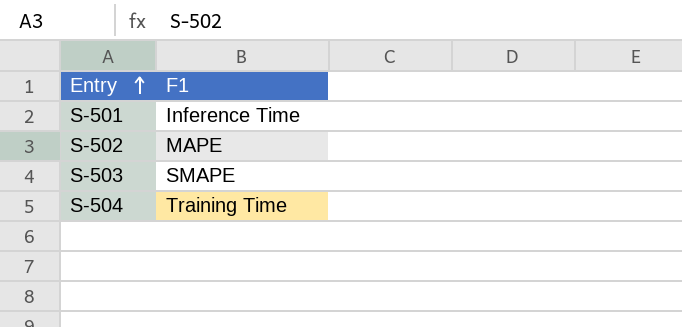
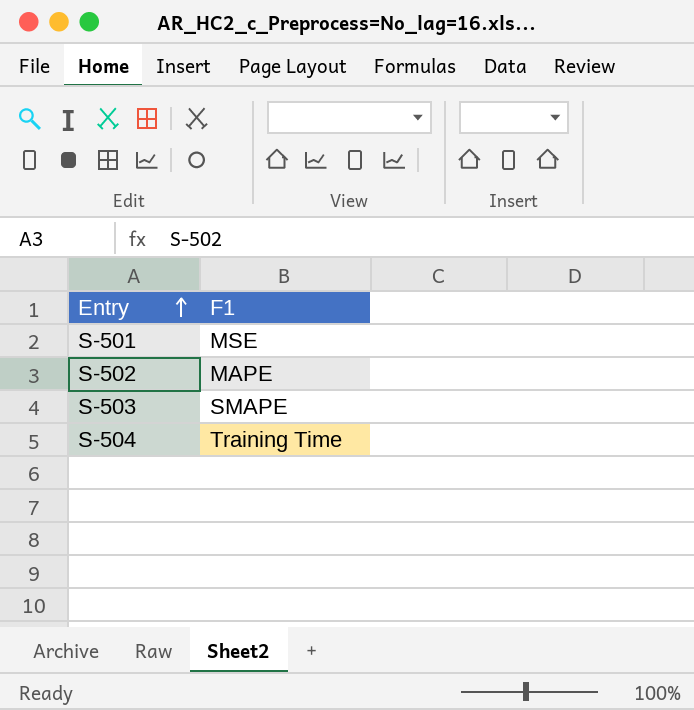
S-501 | F1: Inference Time -> MSE

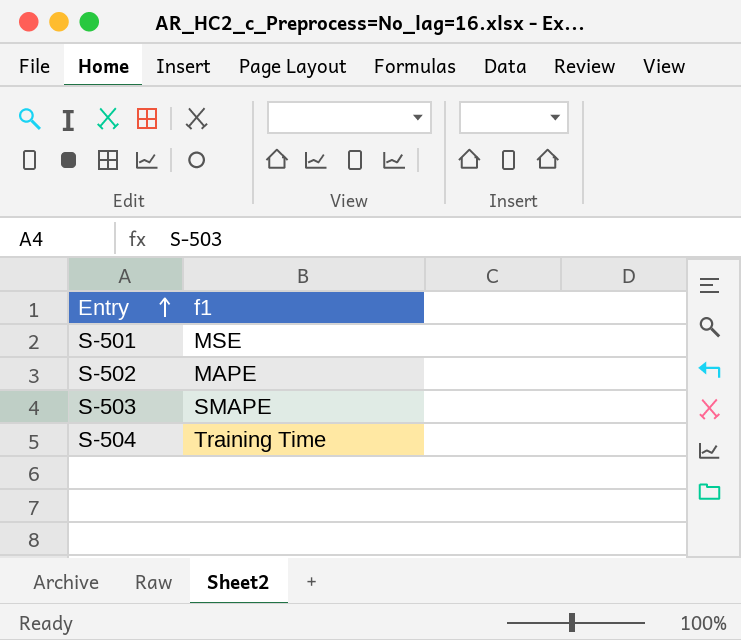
column name: F1 -> f1

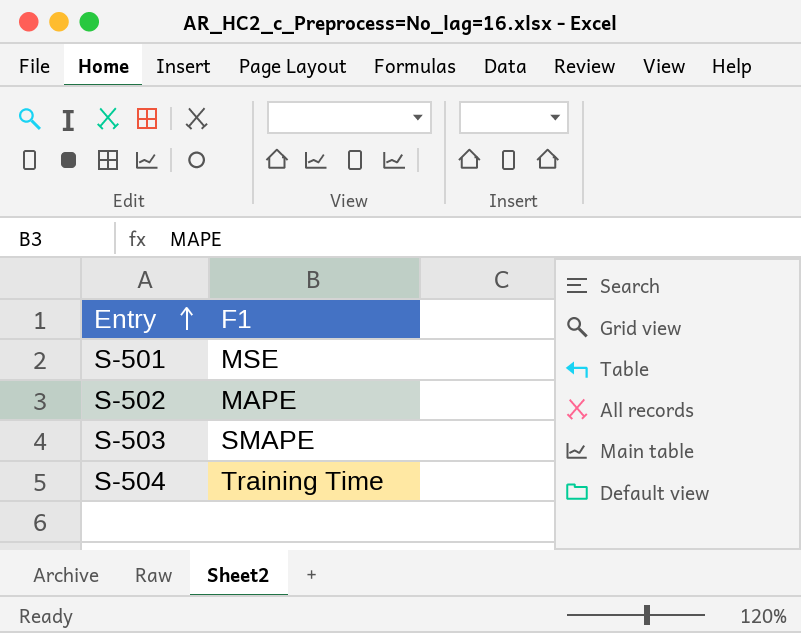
column name: f1 -> F1

